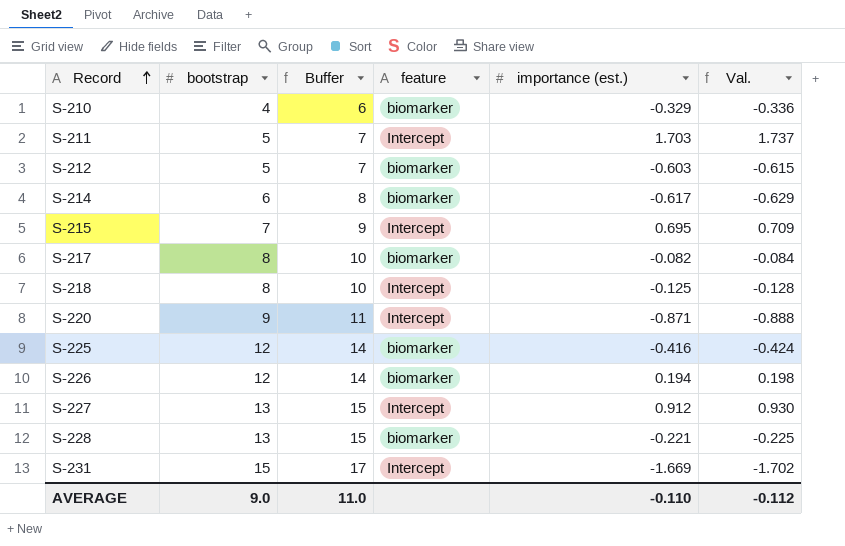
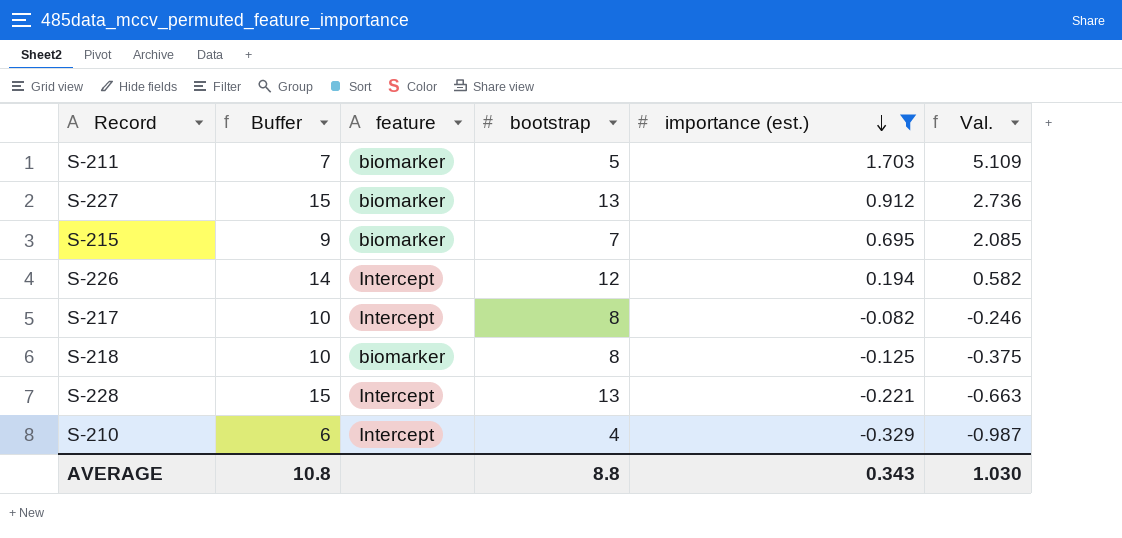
filter: none -> importance (est.) >= -0.329
row order: Record ascending -> importance (est.) descending
column bootstrap | position: 2 -> 4
column Val. | formula: [importance (est.)] * 1.02 -> [importance (est.)] * 3
S-211 | feature: Intercept -> biomarker
S-227 | feature: Intercept -> biomarker
S-215 | feature: Intercept -> biomarker
S-226 | feature: biomarker -> Intercept
S-217 | feature: biomarker -> Intercept
S-218 | feature: Intercept -> biomarker
S-228 | feature: biomarker -> Intercept
S-210 | feature: biomarker -> Intercept
AVERAGE | Buffer: 11.0 -> 10.8
AVERAGE | bootstrap: 9.0 -> 8.8
AVERAGE | importance (est.): -0.110 -> 0.343
AVERAGE | Val.: -0.112 -> 1.030

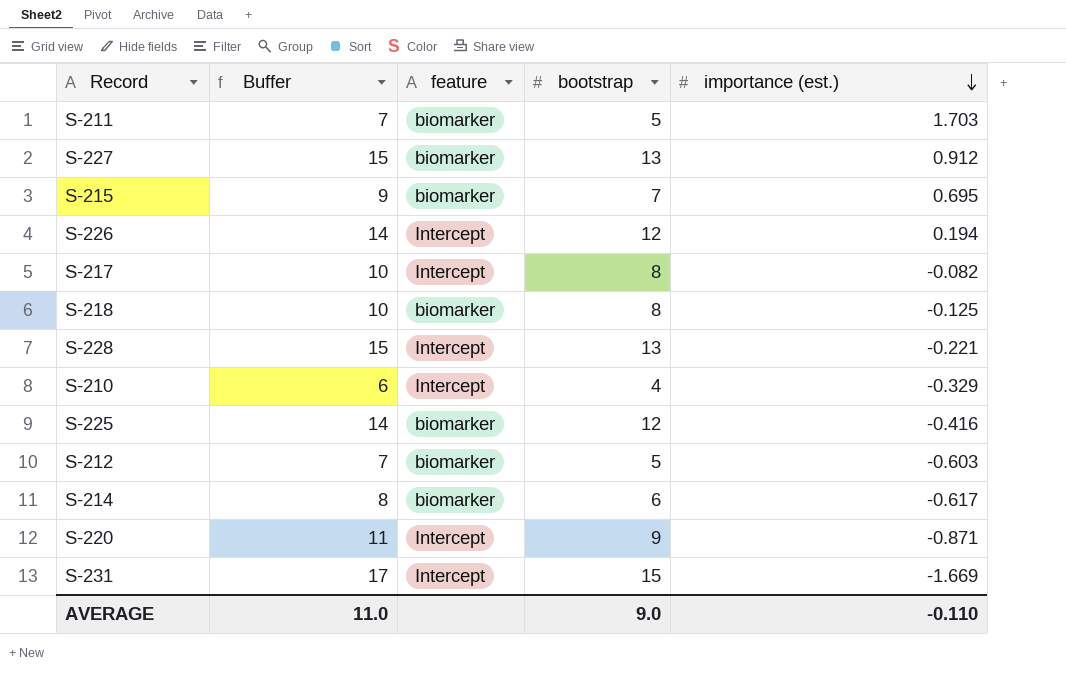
filter: importance (est.) >= -0.329 -> none
column Val. | formula: [importance (est.)] * 3 -> none
AVERAGE | Buffer: 10.8 -> 11.0
AVERAGE | bootstrap: 8.8 -> 9.0
AVERAGE | importance (est.): 0.343 -> -0.110

